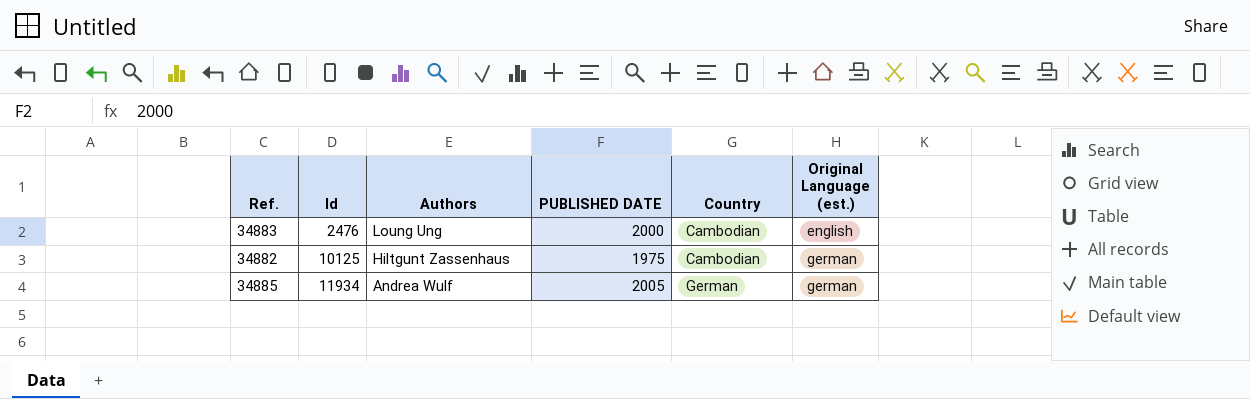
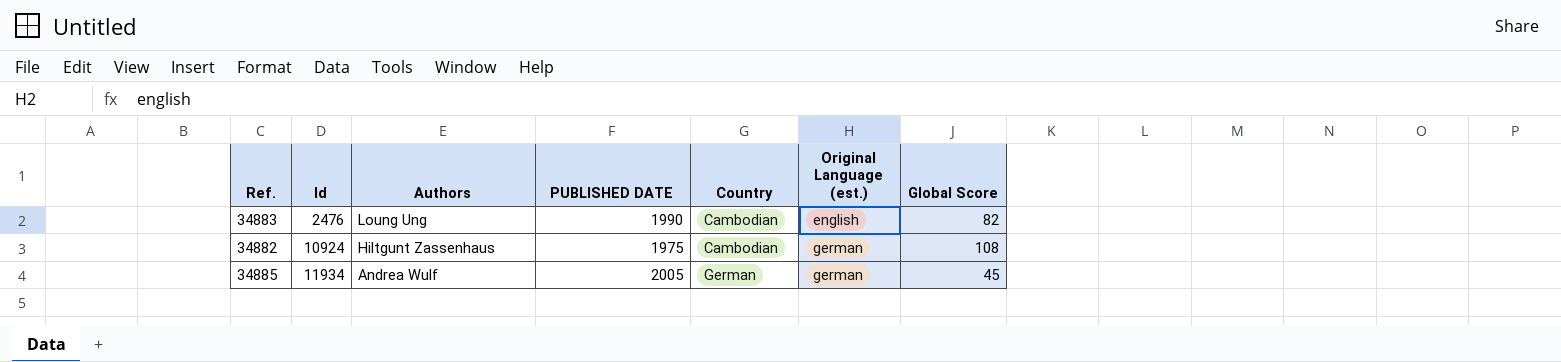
column Global Score | position: none -> 7
34883 | PUBLISHED DATE: 2000 -> 1990
34882 | Id: 10125 -> 10924

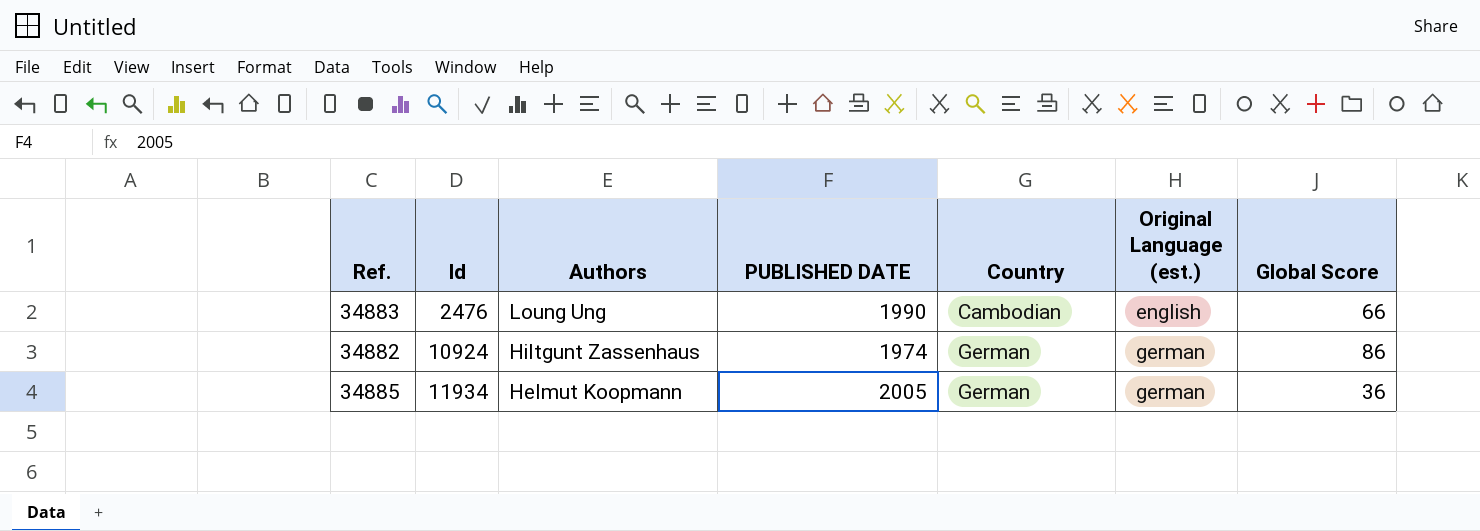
34883 | Global Score: 82 -> 66
34882 | PUBLISHED DATE: 1975 -> 1974
34882 | Country: Cambodian -> German
34882 | Global Score: 108 -> 86
34885 | Authors: Andrea Wulf -> Helmut Koopmann
34885 | Global Score: 45 -> 36

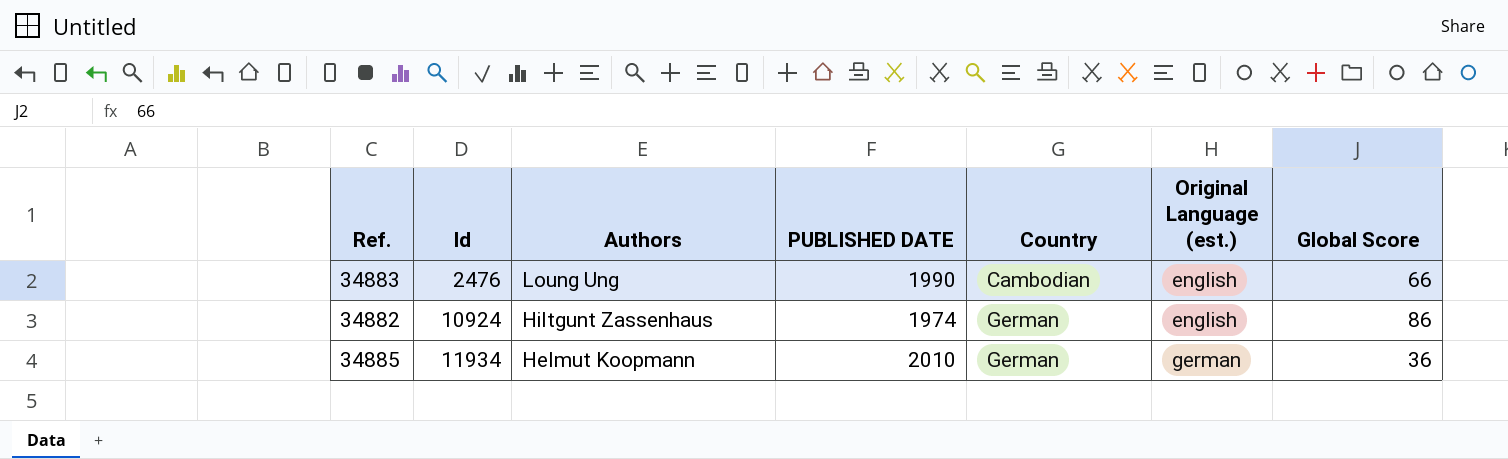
34882 | Original Language (est.): german -> english
34885 | PUBLISHED DATE: 2005 -> 2010

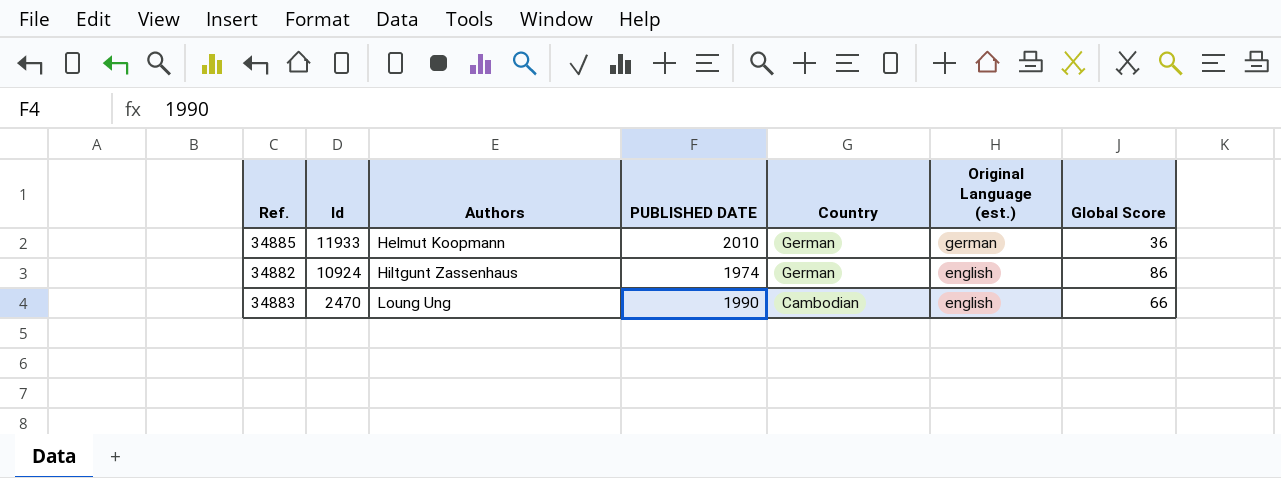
row order: Id ascending -> Id descending
34885 | Id: 11934 -> 11933
34883 | Id: 2476 -> 2470

